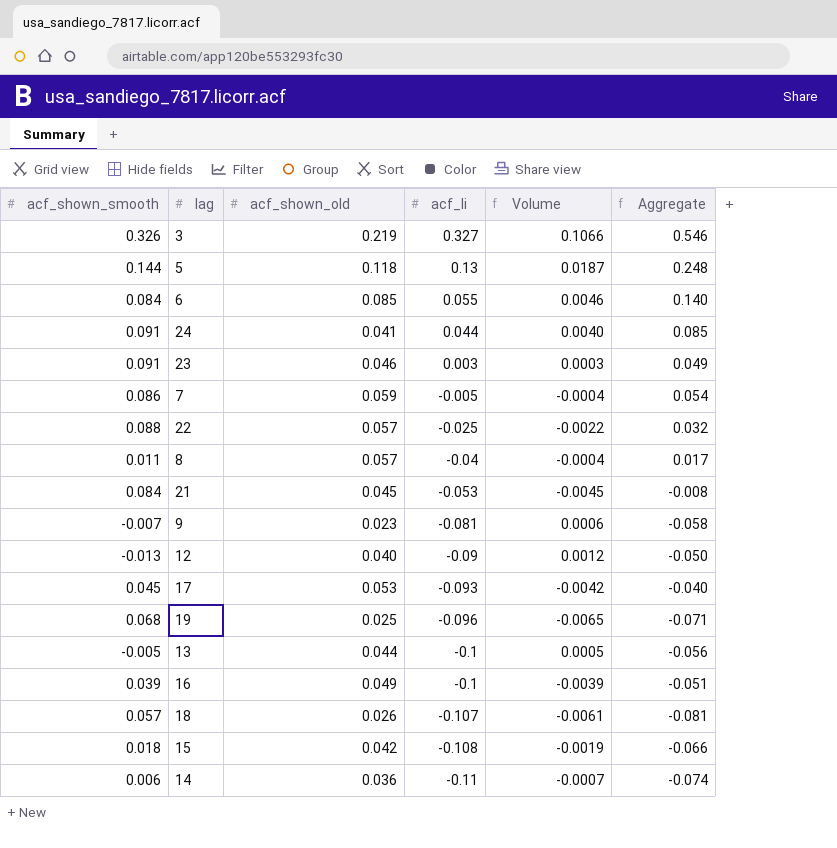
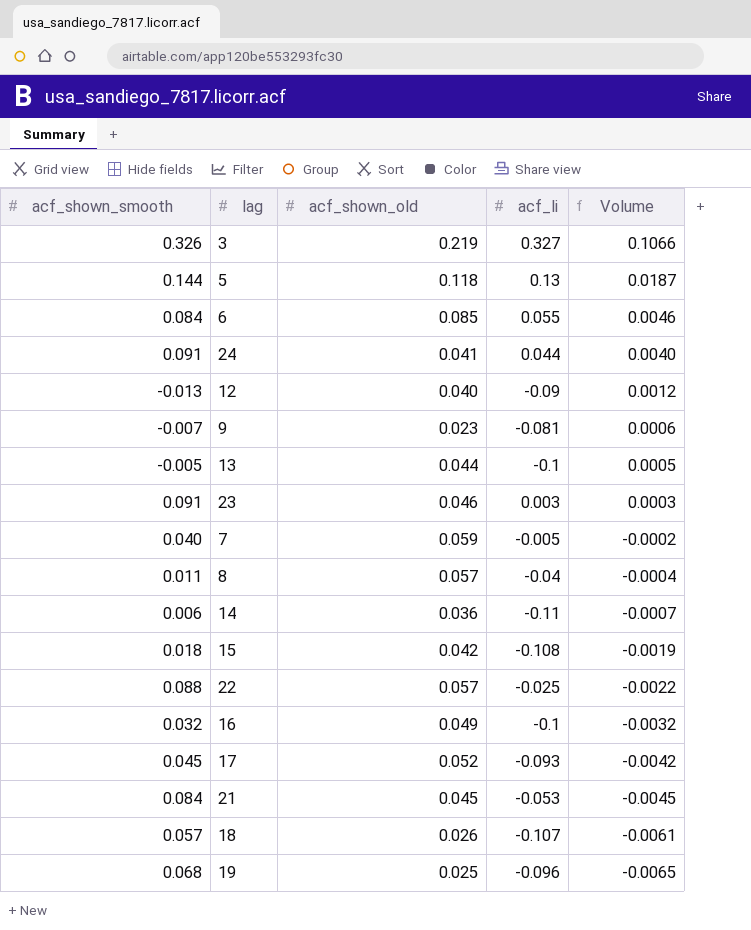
row order: acf_li descending -> Volume descending
column Aggregate | formula: [acf_shown_old] + [acf_li] -> none
7 | acf_shown_smooth: 0.086 -> 0.040
7 | Volume: -0.0004 -> -0.0002
16 | acf_shown_smooth: 0.039 -> 0.032
16 | Volume: -0.0039 -> -0.0032
17 | acf_shown_old: 0.053 -> 0.052

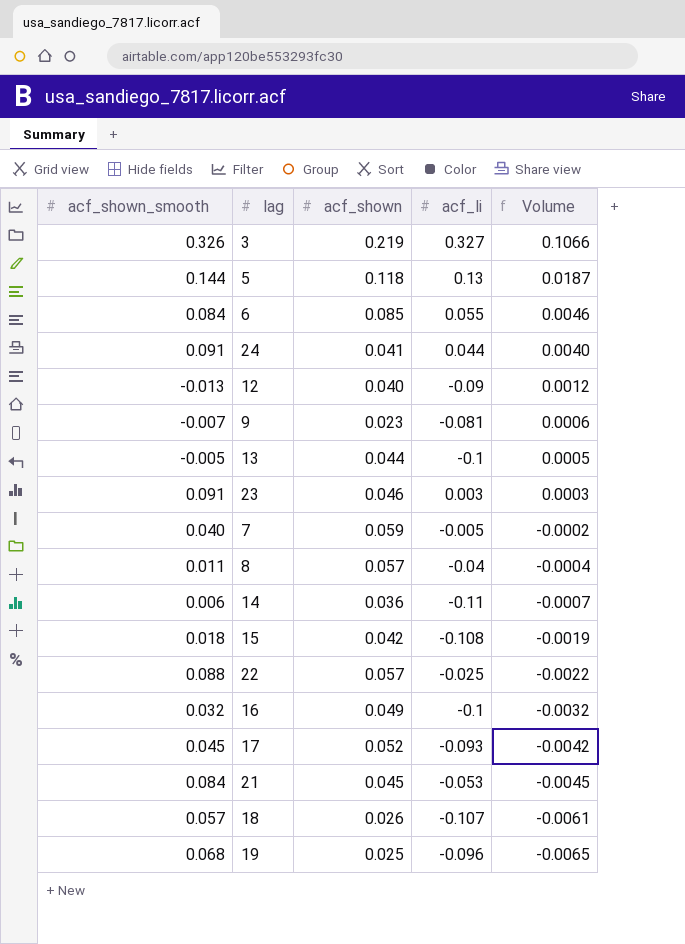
column name: acf_shown_old -> acf_shown

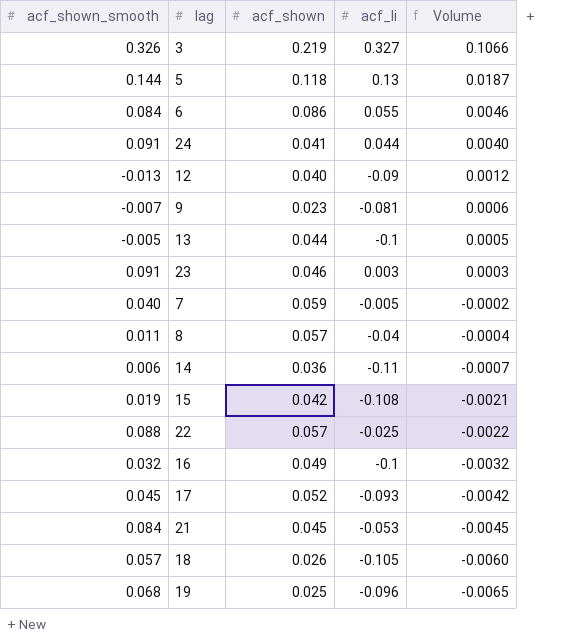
6 | acf_shown: 0.085 -> 0.086
15 | acf_shown_smooth: 0.018 -> 0.019
15 | Volume: -0.0019 -> -0.0021
18 | acf_li: -0.107 -> -0.105
18 | Volume: -0.0061 -> -0.0060

